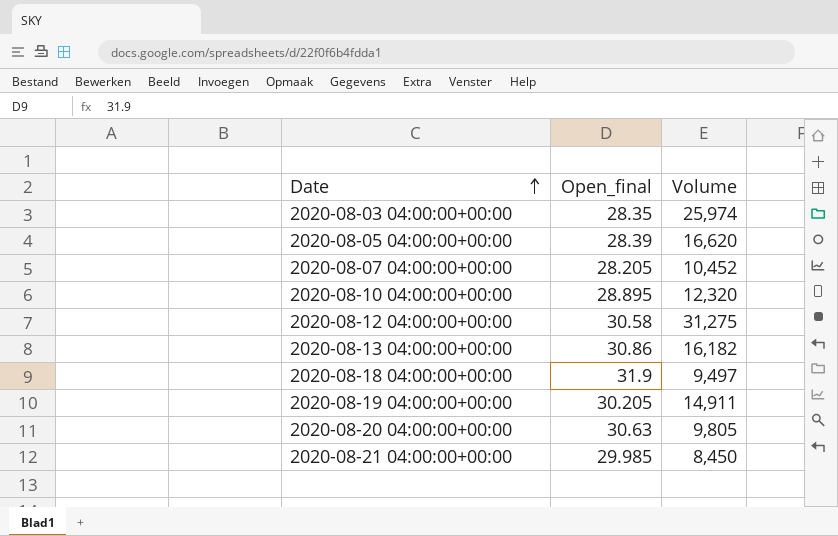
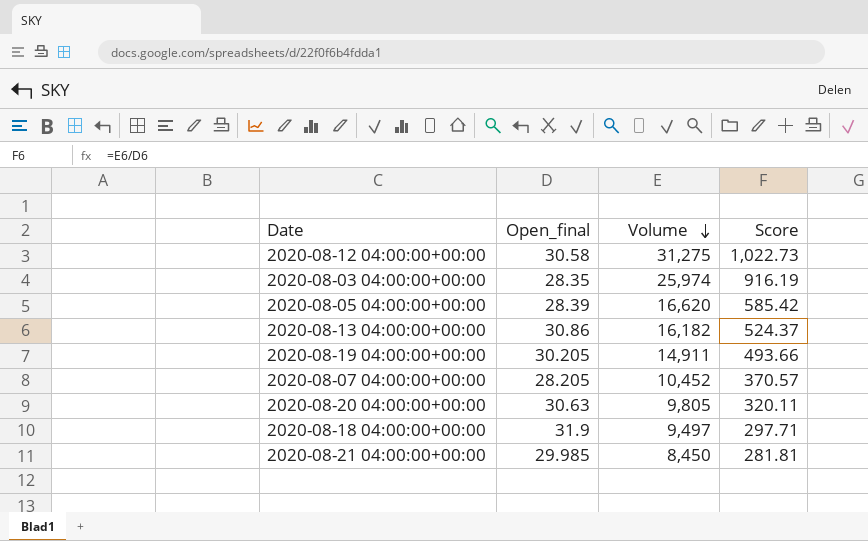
row order: Date ascending -> Volume descending
column Score | formula: none -> [Volume] / [Open_final]
row 2020-08-10 04:00:00+00:00: 28.895 | 12,320 -> none

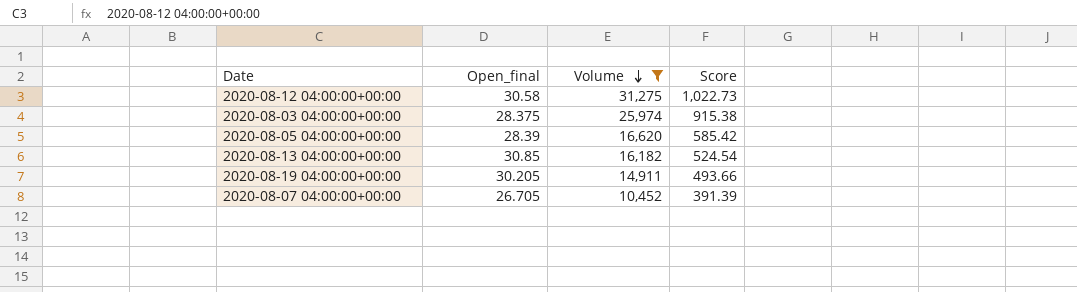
filter: none -> Volume >= 10,452
2020-08-03 04:00:00+00:00 | Open_final: 28.35 -> 28.375
2020-08-03 04:00:00+00:00 | Score: 916.19 -> 915.38
2020-08-13 04:00:00+00:00 | Open_final: 30.86 -> 30.85
2020-08-13 04:00:00+00:00 | Score: 524.37 -> 524.54
2020-08-07 04:00:00+00:00 | Open_final: 28.205 -> 26.705
2020-08-07 04:00:00+00:00 | Score: 370.57 -> 391.39

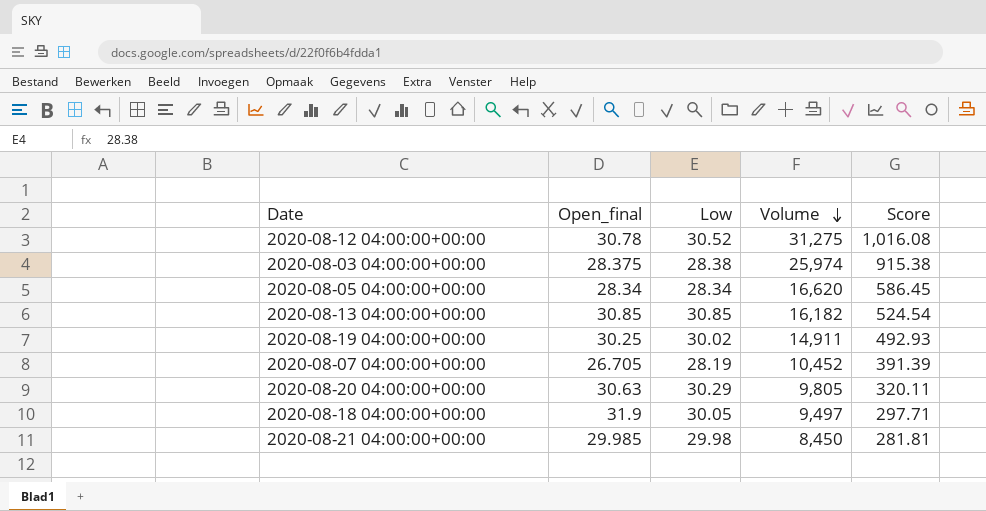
filter: Volume >= 10,452 -> none
column Low | position: none -> 3
2020-08-12 04:00:00+00:00 | Open_final: 30.58 -> 30.78
2020-08-12 04:00:00+00:00 | Score: 1,022.73 -> 1,016.08
2020-08-05 04:00:00+00:00 | Open_final: 28.39 -> 28.34
2020-08-05 04:00:00+00:00 | Score: 585.42 -> 586.45
2020-08-19 04:00:00+00:00 | Open_final: 30.205 -> 30.25
2020-08-19 04:00:00+00:00 | Score: 493.66 -> 492.93

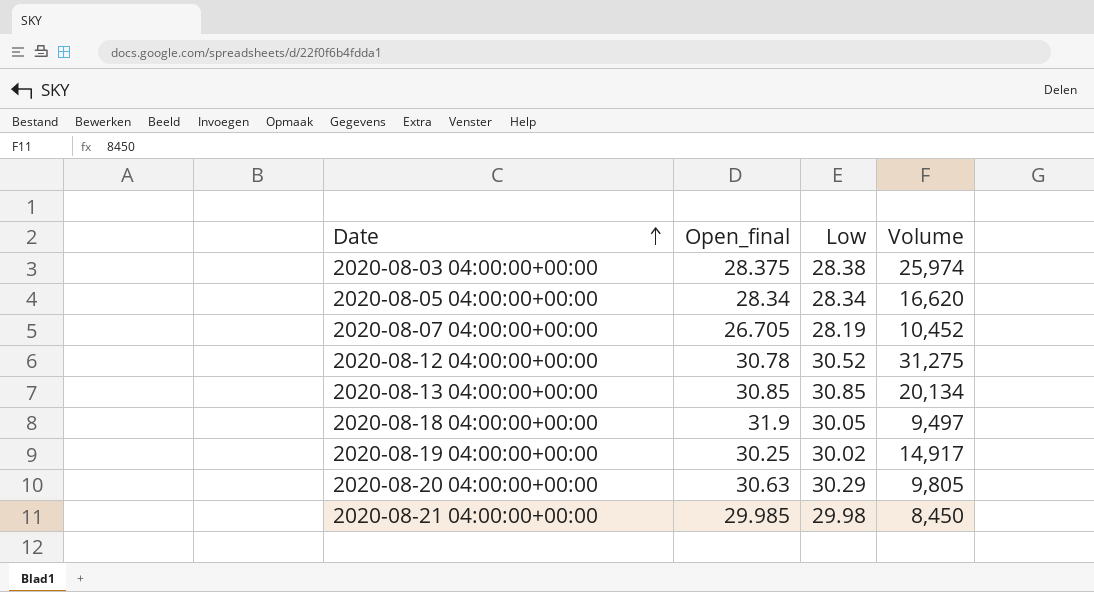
row order: Volume descending -> Date ascending
column Score | formula: [Volume] / [Open_final] -> none
2020-08-13 04:00:00+00:00 | Volume: 16,182 -> 20,134
2020-08-19 04:00:00+00:00 | Volume: 14,911 -> 14,917

